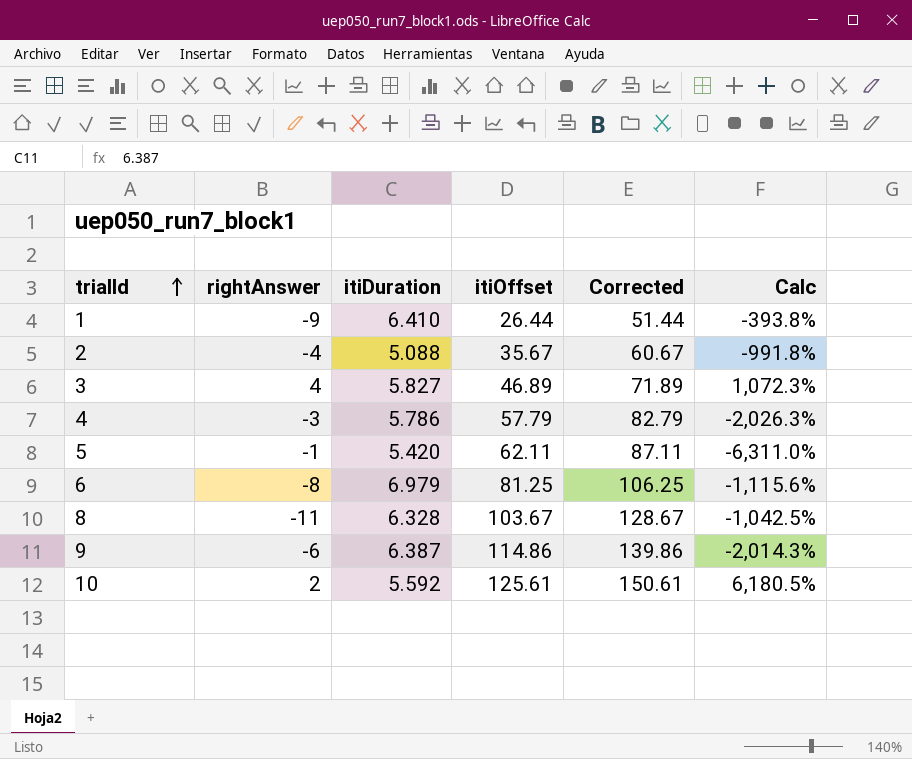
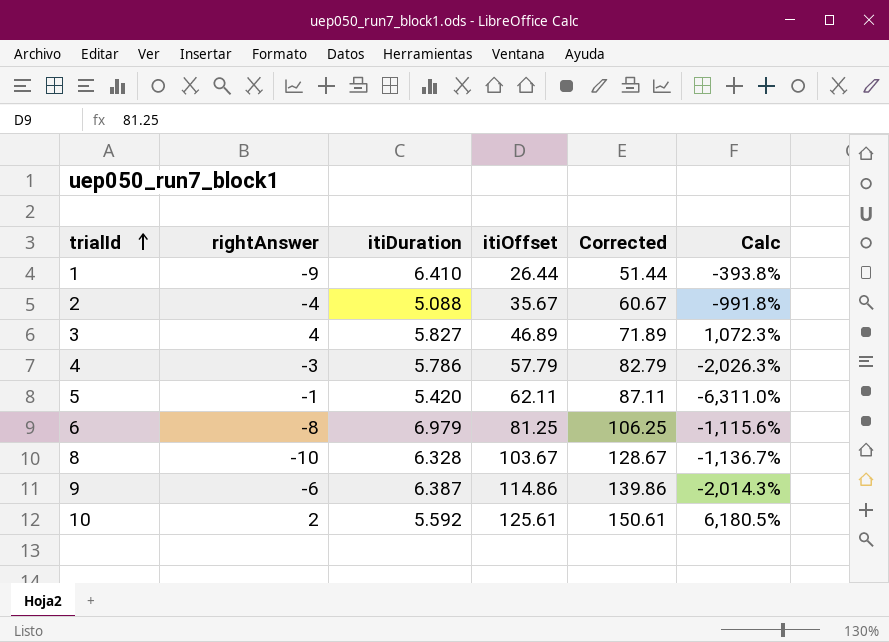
8 | rightAnswer: -11 -> -10
8 | Calc: -1,042.5% -> -1,136.7%

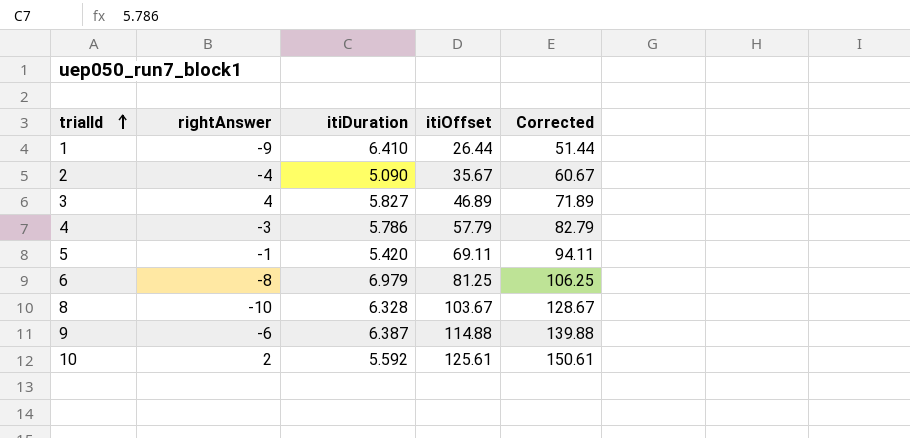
column Calc | formula: ([itiOffset] - [rightAnswer]) / [rightAnswer] -> none
2 | itiDuration: 5.088 -> 5.090
5 | itiOffset: 62.11 -> 69.11
5 | Corrected: 87.11 -> 94.11
9 | itiOffset: 114.86 -> 114.88
9 | Corrected: 139.86 -> 139.88

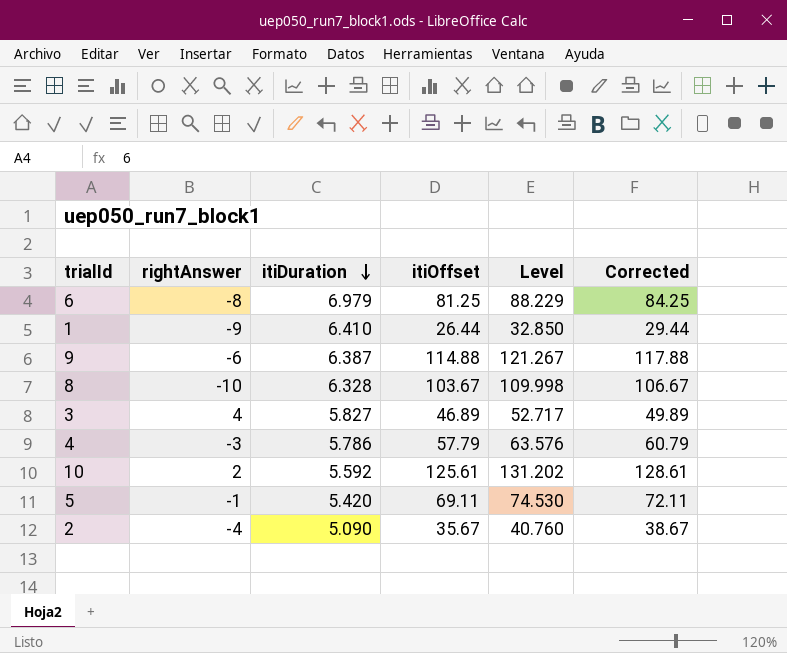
row order: trialId ascending -> itiDuration descending
column Level | formula: none -> [itiDuration] + [itiOffset]
column Corrected | formula: [itiOffset] + 25 -> [itiOffset] + 3

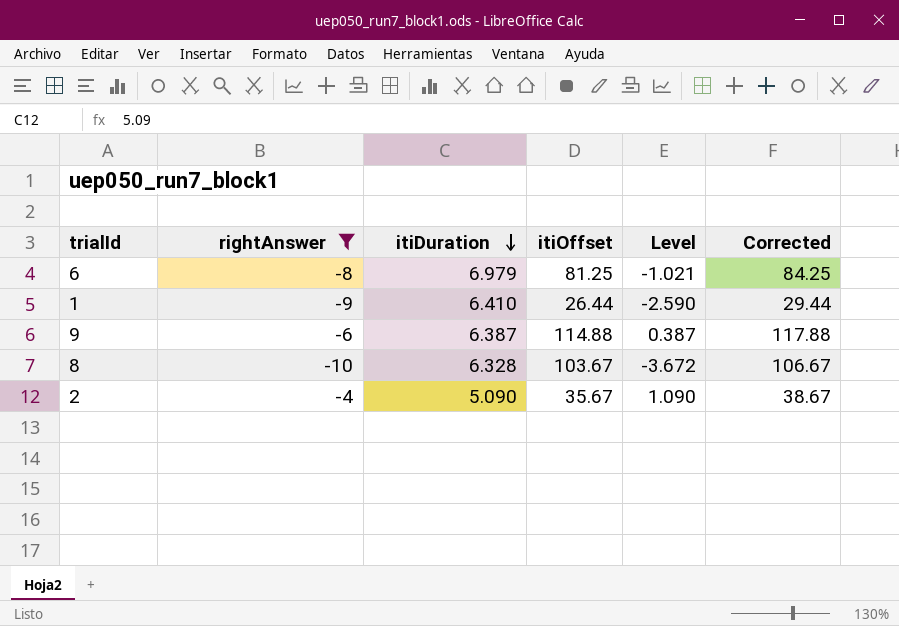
filter: none -> rightAnswer <= -4
column Level | formula: [itiDuration] + [itiOffset] -> [rightAnswer] + [itiDuration]

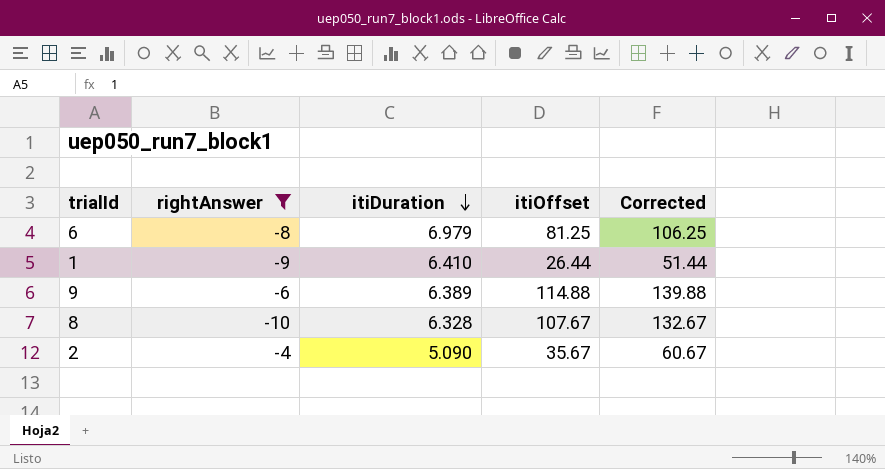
column Level | formula: [rightAnswer] + [itiDuration] -> none
column Corrected | formula: [itiOffset] + 3 -> [itiOffset] + 25
9 | itiDuration: 6.387 -> 6.389
8 | itiOffset: 103.67 -> 107.67

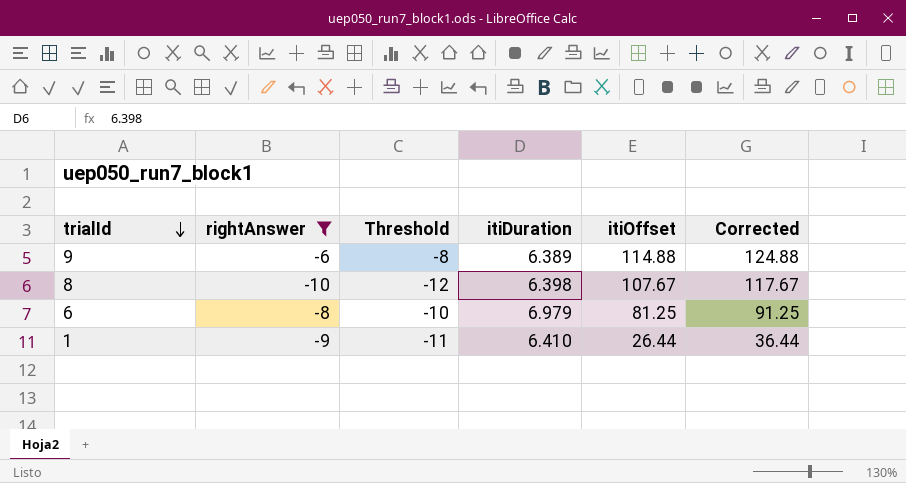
row order: itiDuration descending -> trialId descending
column Threshold | formula: none -> [rightAnswer] - 2
column Corrected | formula: [itiOffset] + 25 -> [itiOffset] + 10
row 2: -4 | 5.090 | 35.67 | 60.67 -> none
8 | itiDuration: 6.328 -> 6.398

